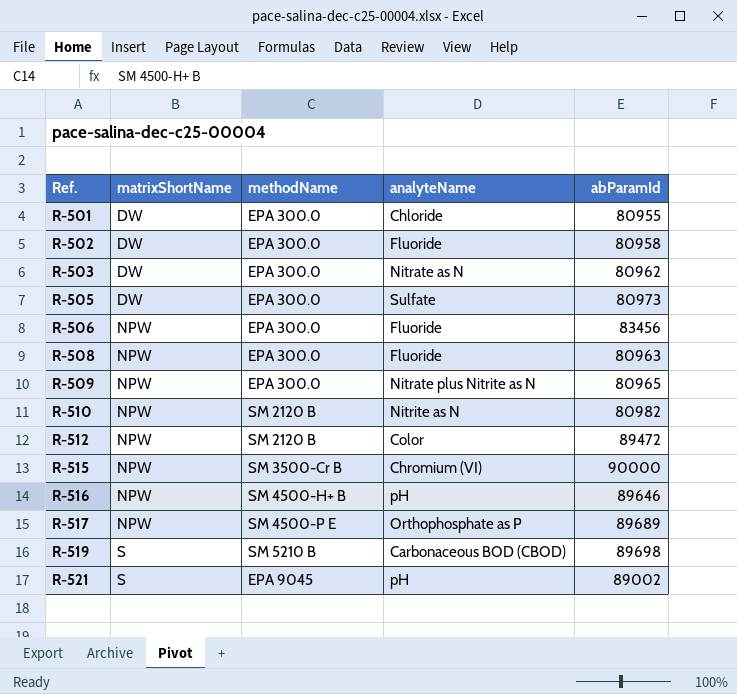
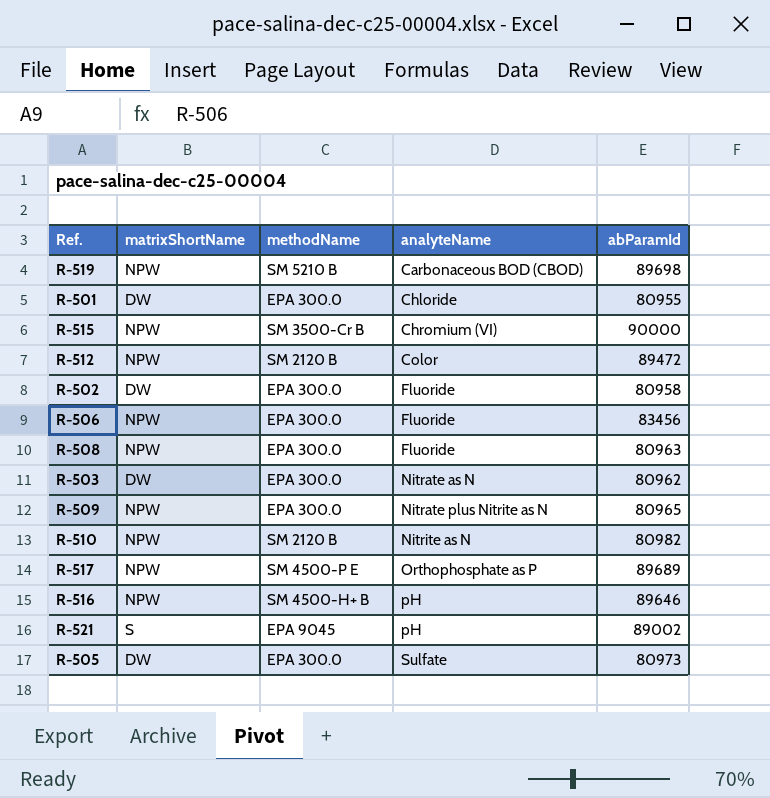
row order: Ref. ascending -> analyteName ascending
R-519 | matrixShortName: S -> NPW

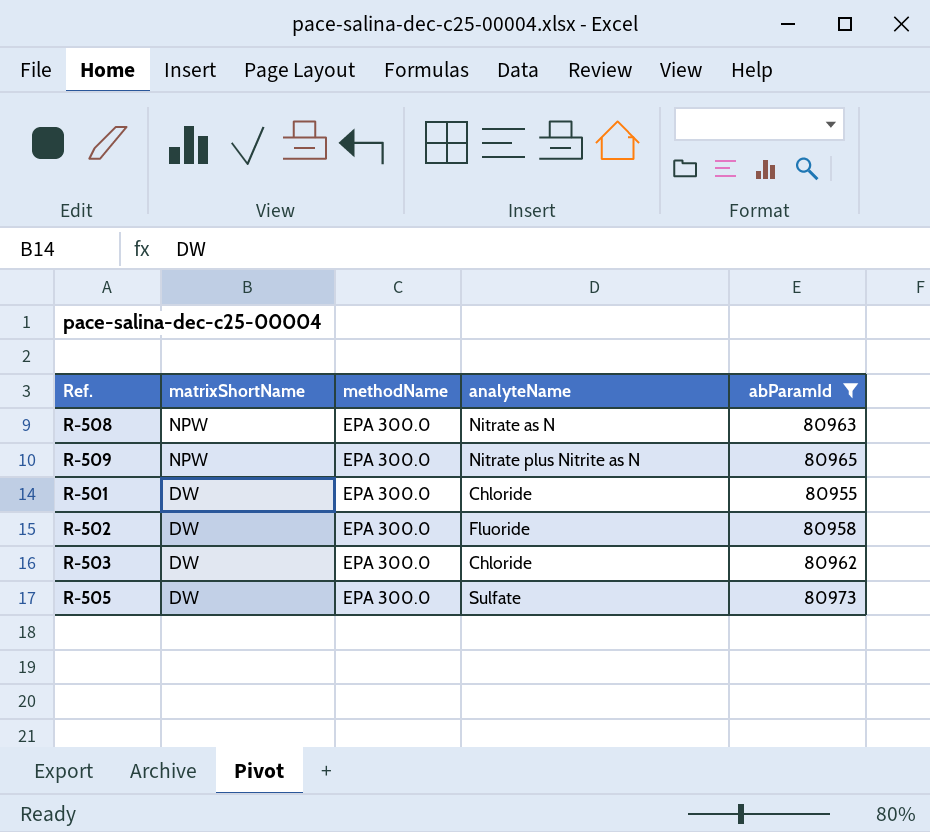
filter: none -> abParamId <= 80973
row order: analyteName ascending -> matrixShortName descending
R-508 | analyteName: Fluoride -> Nitrate as N
R-503 | analyteName: Nitrate as N -> Chloride

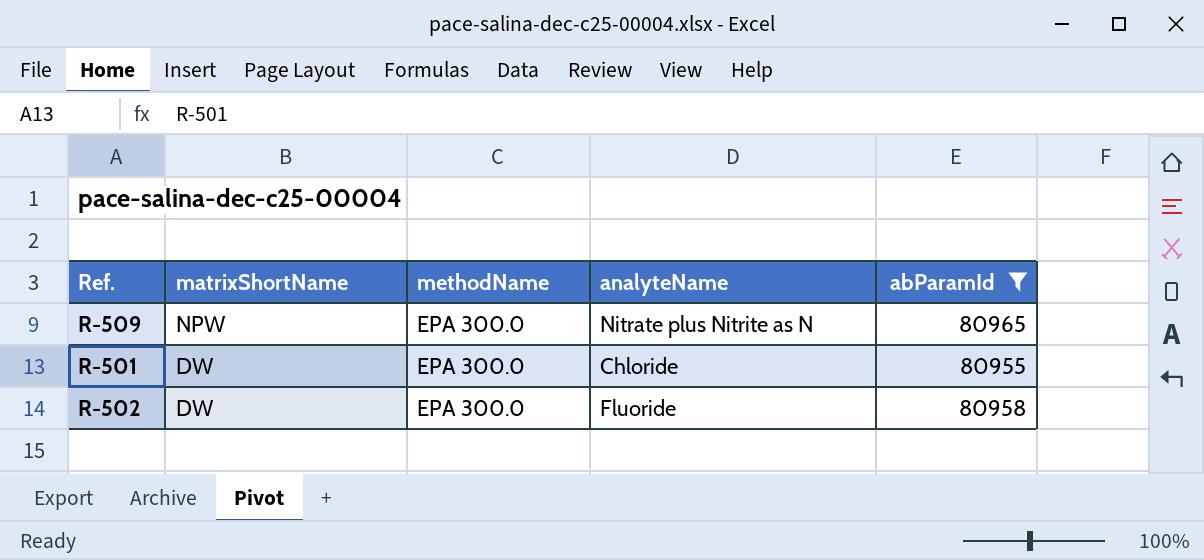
row R-508: NPW | EPA 300.0 | Nitrate as N | 80963 -> none
row R-503: DW | EPA 300.0 | Chloride | 80962 -> none
row R-505: DW | EPA 300.0 | Sulfate | 80973 -> none

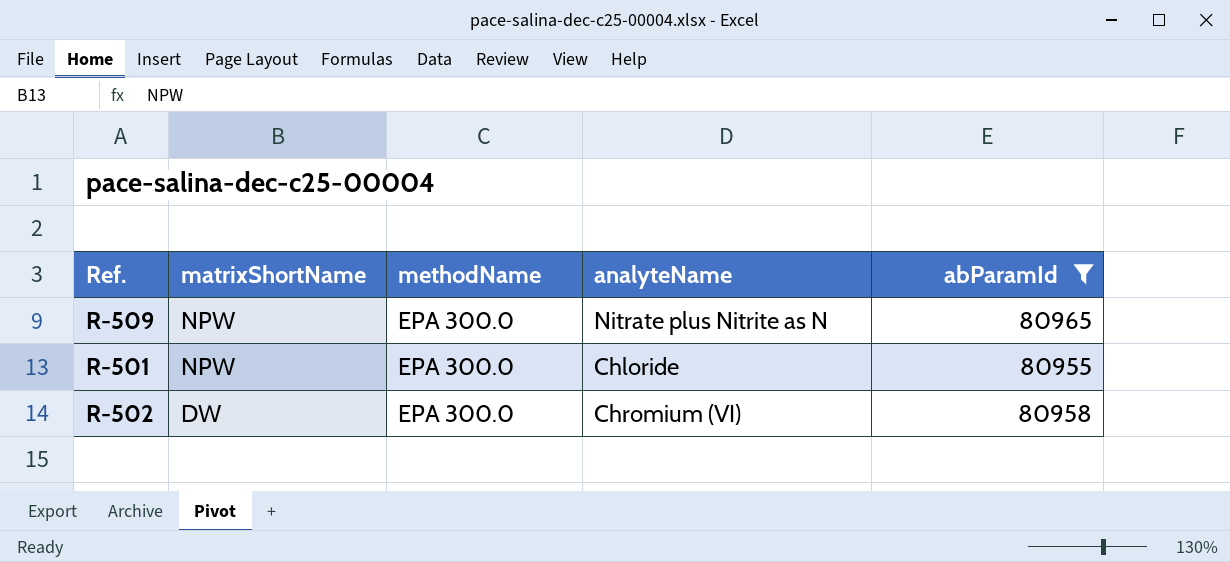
R-501 | matrixShortName: DW -> NPW
R-502 | analyteName: Fluoride -> Chromium (VI)

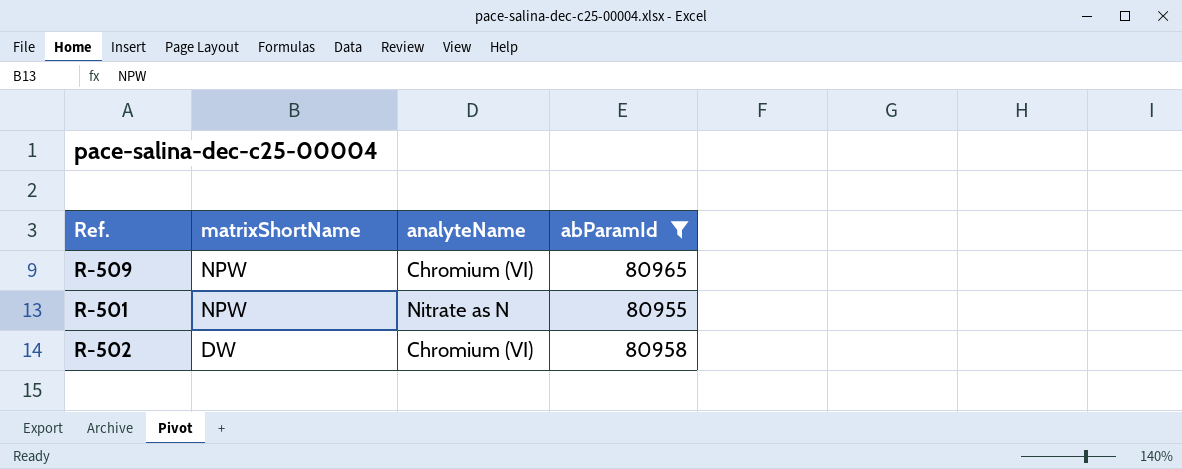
column methodName | position: 3 -> none
R-509 | analyteName: Nitrate plus Nitrite as N -> Chromium (VI)
R-501 | analyteName: Chloride -> Nitrate as N

